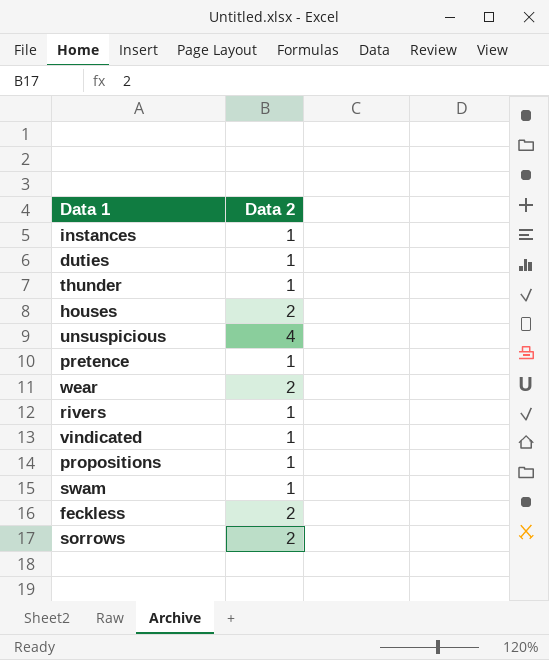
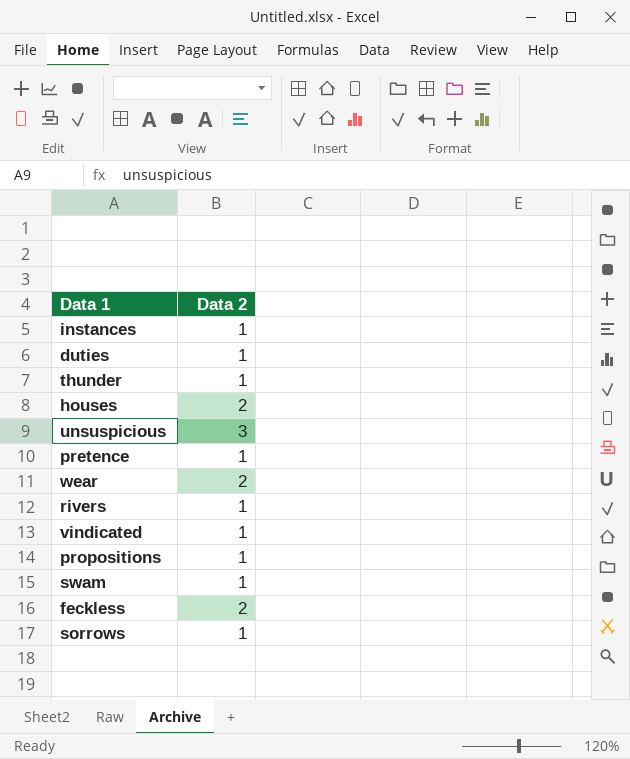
unsuspicious | Data 2: 4 -> 3
sorrows | Data 2: 2 -> 1

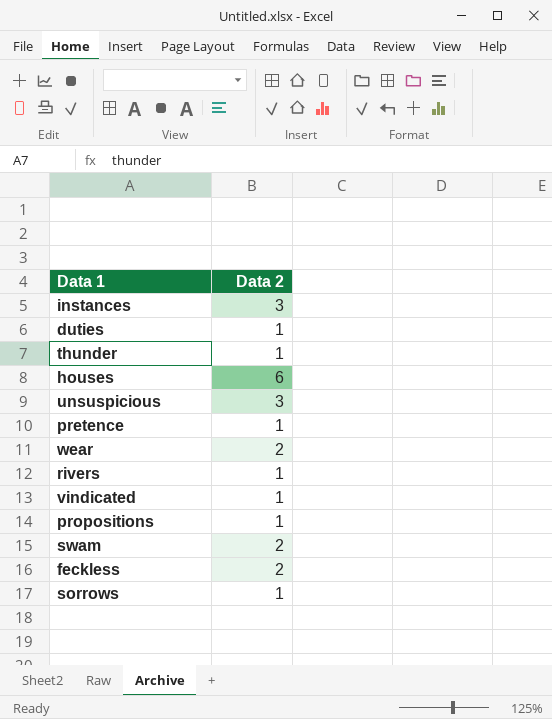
instances | Data 2: 1 -> 3
houses | Data 2: 2 -> 6
swam | Data 2: 1 -> 2

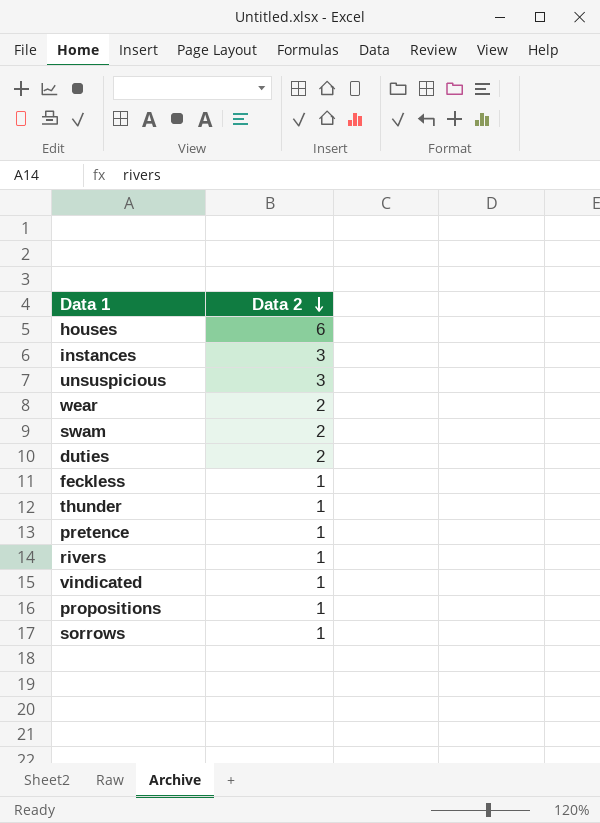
row order: none -> Data 2 descending
duties | Data 2: 1 -> 2
feckless | Data 2: 2 -> 1

